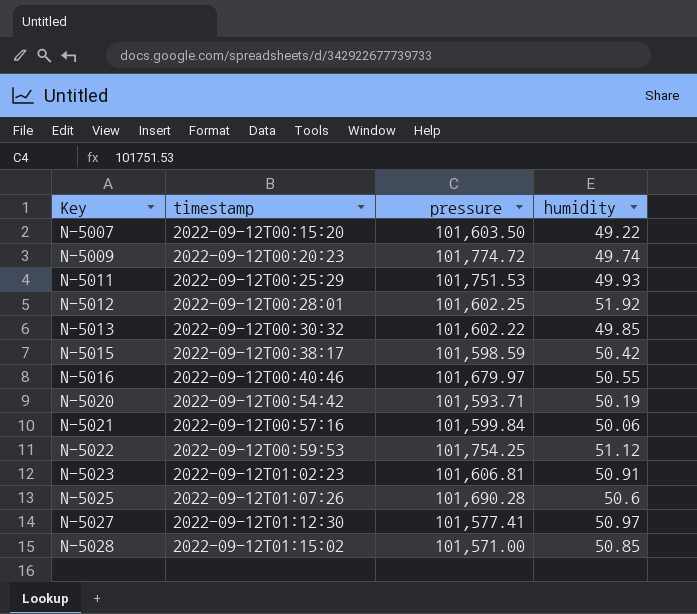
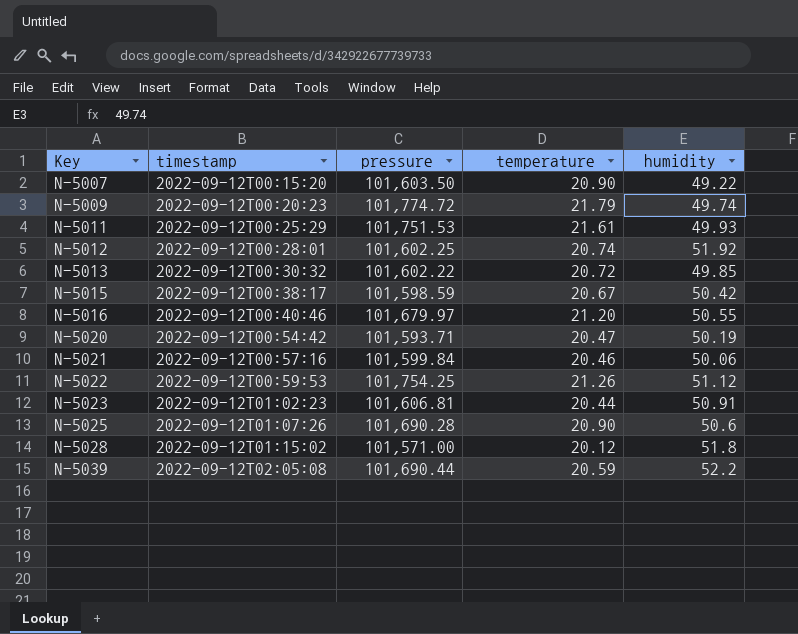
column temperature | position: none -> 4
row N-5027: 2022-09-12T01:12:30 | 101,577.41 | 50.97 -> none
N-5028 | humidity: 50.85 -> 51.8
row N-5039: none -> 2022-09-12T02:05:08 | 101,690.44 | 20.59 | 52.2

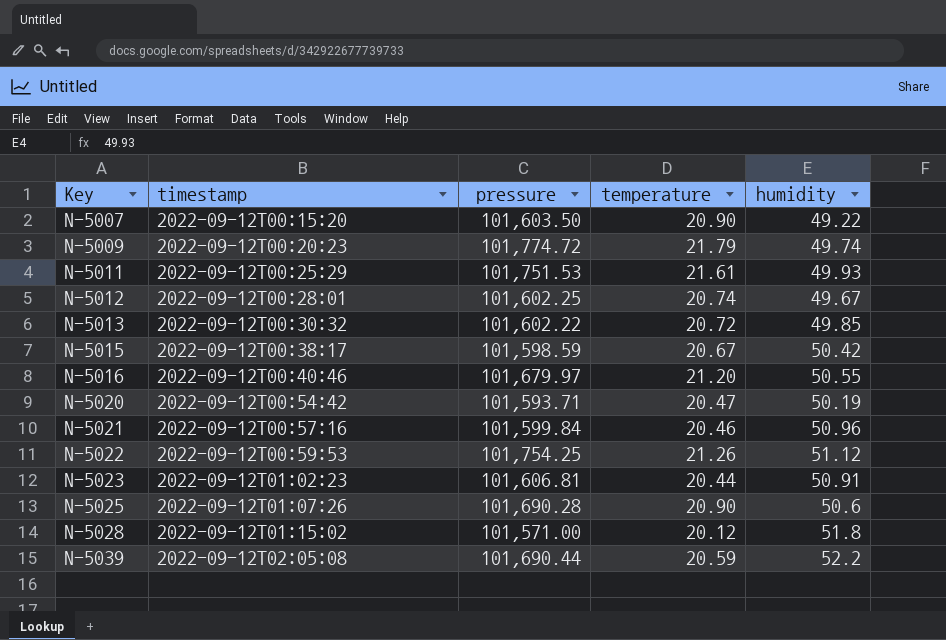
N-5012 | humidity: 51.92 -> 49.67
N-5021 | humidity: 50.06 -> 50.96

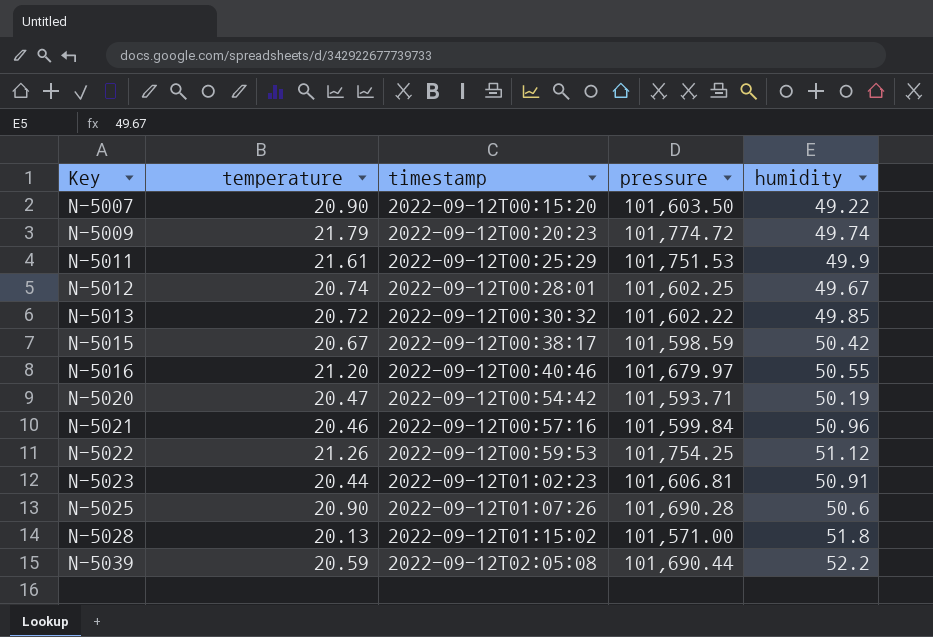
column temperature | position: 4 -> 2
N-5011 | humidity: 49.93 -> 49.9
N-5028 | temperature: 20.12 -> 20.13

